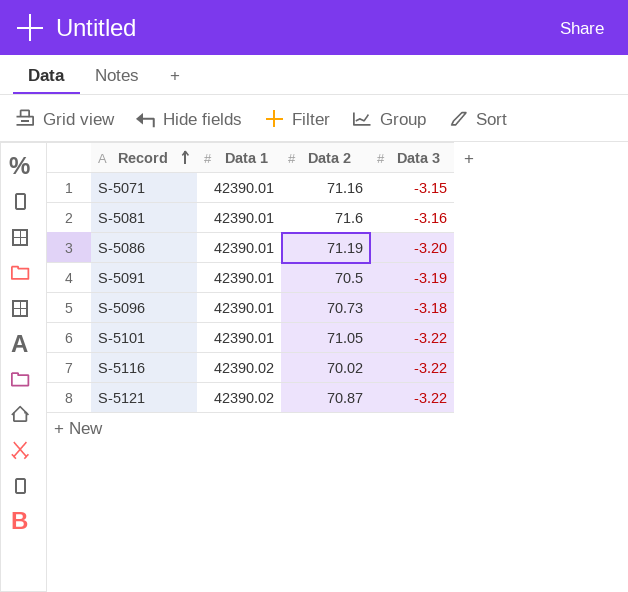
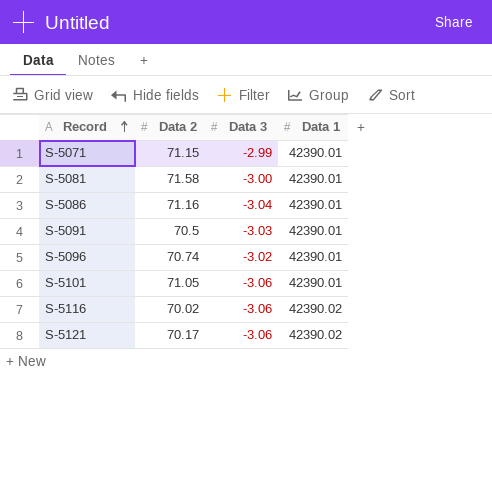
column Data 1 | position: 2 -> 4
S-5071 | Data 2: 71.16 -> 71.15
S-5071 | Data 3: -3.15 -> -2.99
S-5081 | Data 2: 71.6 -> 71.58
S-5081 | Data 3: -3.16 -> -3.00
S-5086 | Data 2: 71.19 -> 71.16
S-5086 | Data 3: -3.20 -> -3.04
S-5091 | Data 3: -3.19 -> -3.03
S-5096 | Data 2: 70.73 -> 70.74
S-5096 | Data 3: -3.18 -> -3.02
S-5101 | Data 3: -3.22 -> -3.06
S-5116 | Data 3: -3.22 -> -3.06
S-5121 | Data 2: 70.87 -> 70.17
S-5121 | Data 3: -3.22 -> -3.06

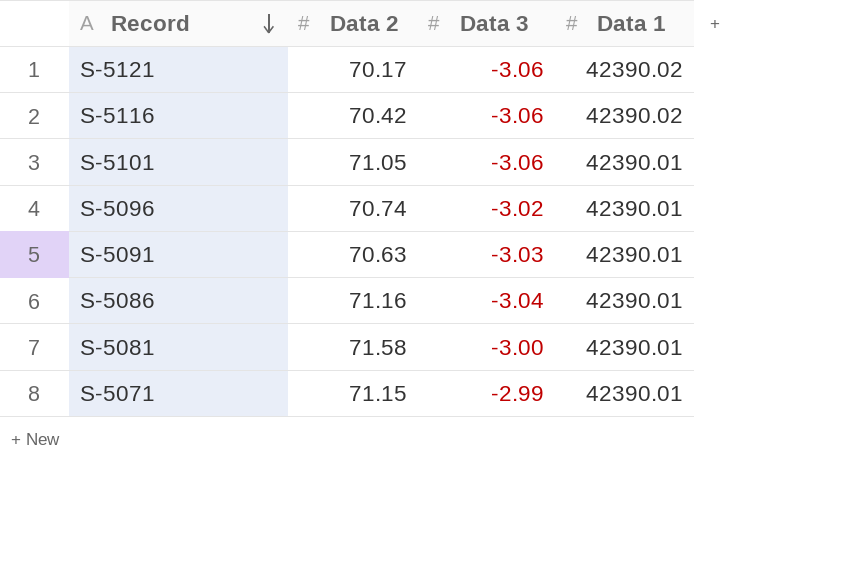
row order: Record ascending -> Record descending
S-5116 | Data 2: 70.02 -> 70.42
S-5091 | Data 2: 70.5 -> 70.63

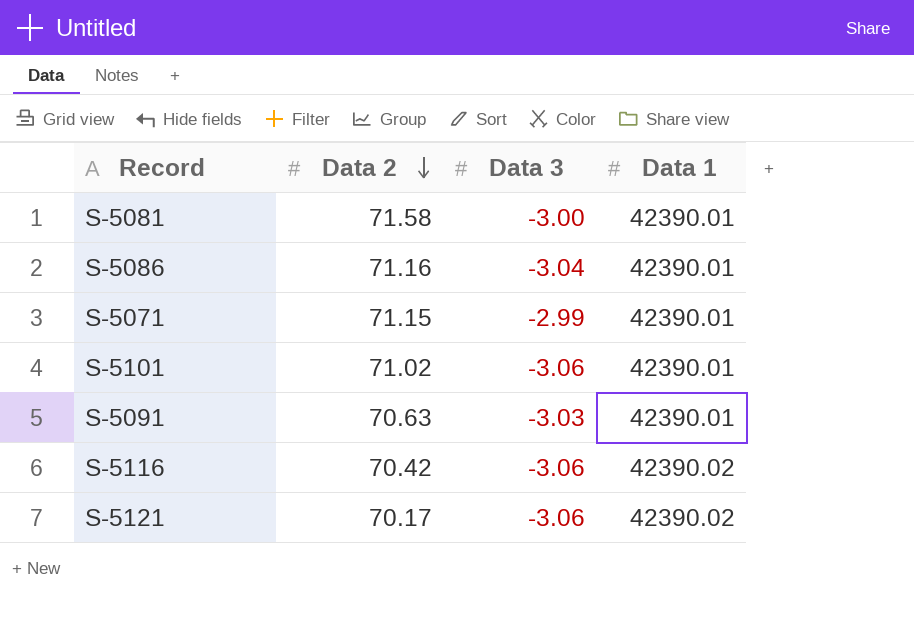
row order: Record descending -> Data 2 descending
row S-5096: 70.74 | -3.02 | 42390.01 -> none
S-5101 | Data 2: 71.05 -> 71.02

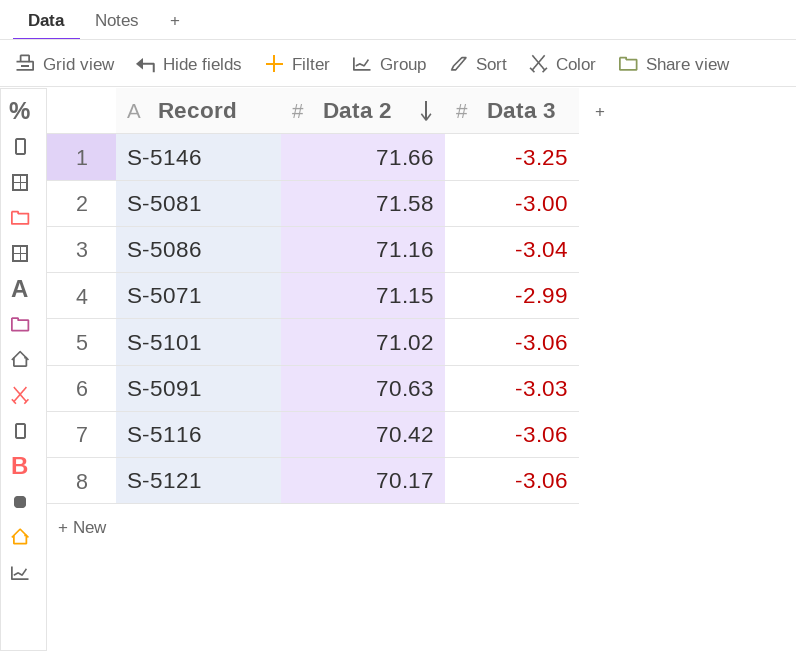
column Data 1 | position: 4 -> none
row S-5146: none -> 71.66 | -3.25

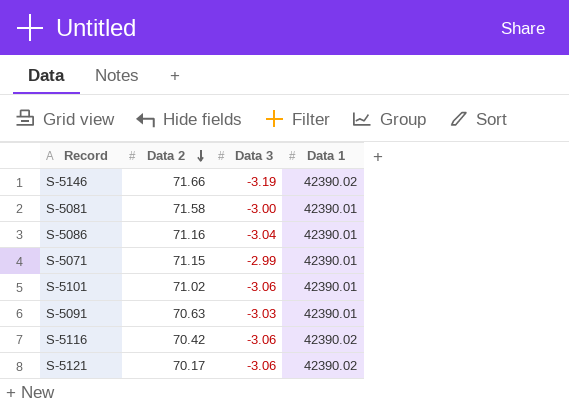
column Data 1 | position: none -> 4
S-5146 | Data 3: -3.25 -> -3.19

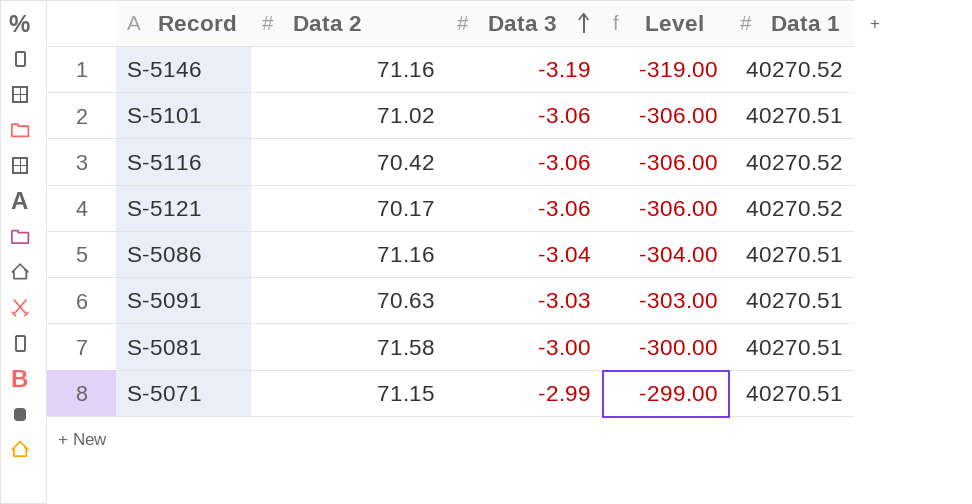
row order: Data 2 descending -> Data 3 ascending
column Level | formula: none -> [Data 3] * 100
S-5146 | Data 2: 71.66 -> 71.16
S-5146 | Data 1: 42390.02 -> 40270.52
S-5101 | Data 1: 42390.01 -> 40270.51
S-5116 | Data 1: 42390.02 -> 40270.52
S-5121 | Data 1: 42390.02 -> 40270.52
S-5086 | Data 1: 42390.01 -> 40270.51
S-5091 | Data 1: 42390.01 -> 40270.51
S-5081 | Data 1: 42390.01 -> 40270.51
S-5071 | Data 1: 42390.01 -> 40270.51

